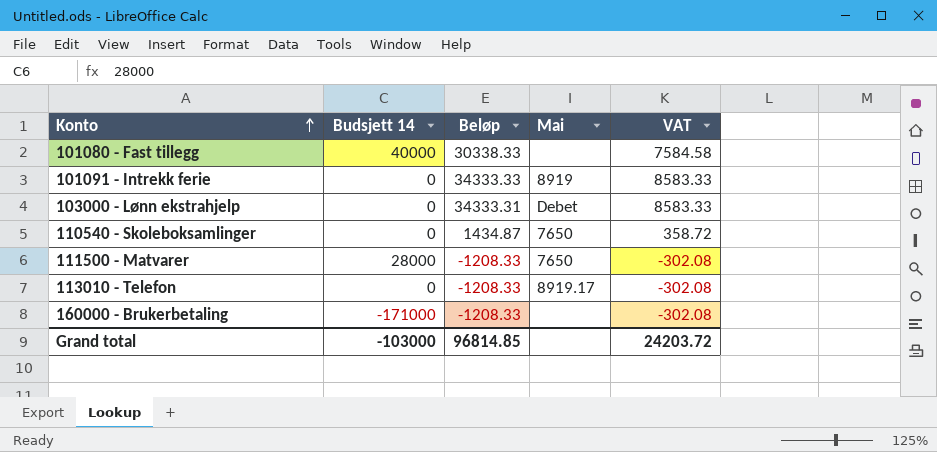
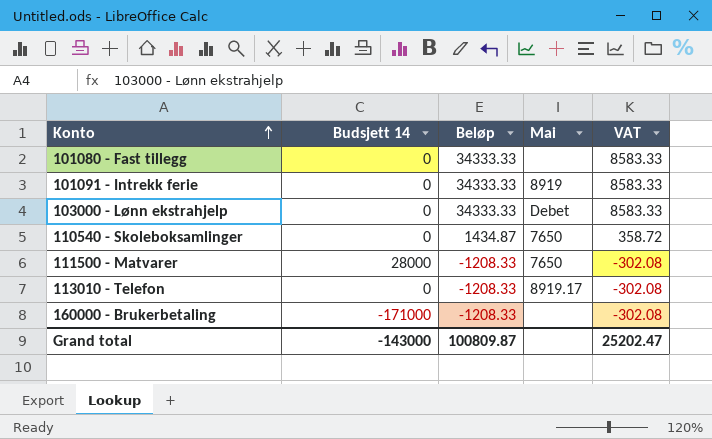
101080 - Fast tillegg | Budsjett 14: 40000 -> 0
101080 - Fast tillegg | Beløp: 30338.33 -> 34333.33
101080 - Fast tillegg | VAT: 7584.58 -> 8583.33
103000 - Lønn ekstrahjelp | Beløp: 34333.31 -> 34333.33
Grand total | Budsjett 14: -103000 -> -143000
Grand total | Beløp: 96814.85 -> 100809.87
Grand total | VAT: 24203.72 -> 25202.47

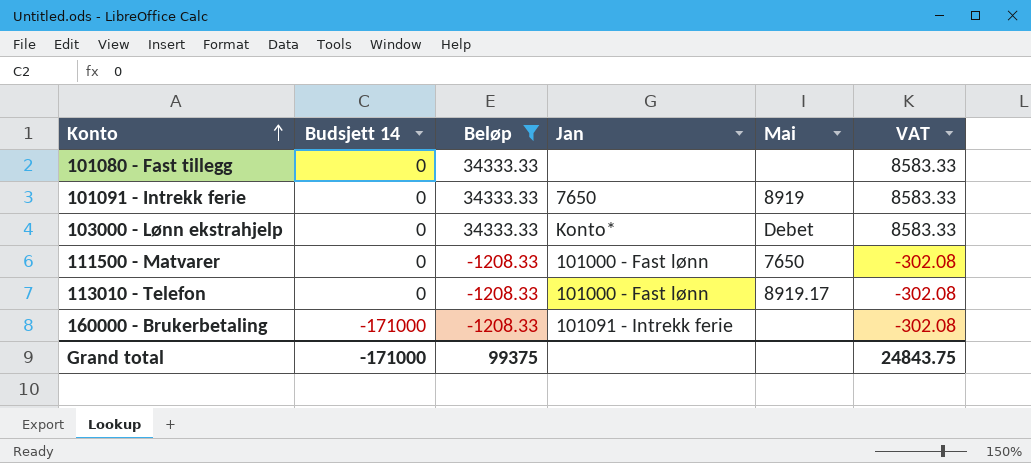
filter: none -> Beløp != 1434.87
column Jan | position: none -> 4
111500 - Matvarer | Budsjett 14: 28000 -> 0
Grand total | Budsjett 14: -143000 -> -171000
Grand total | Beløp: 100809.87 -> 99375
Grand total | VAT: 25202.47 -> 24843.75

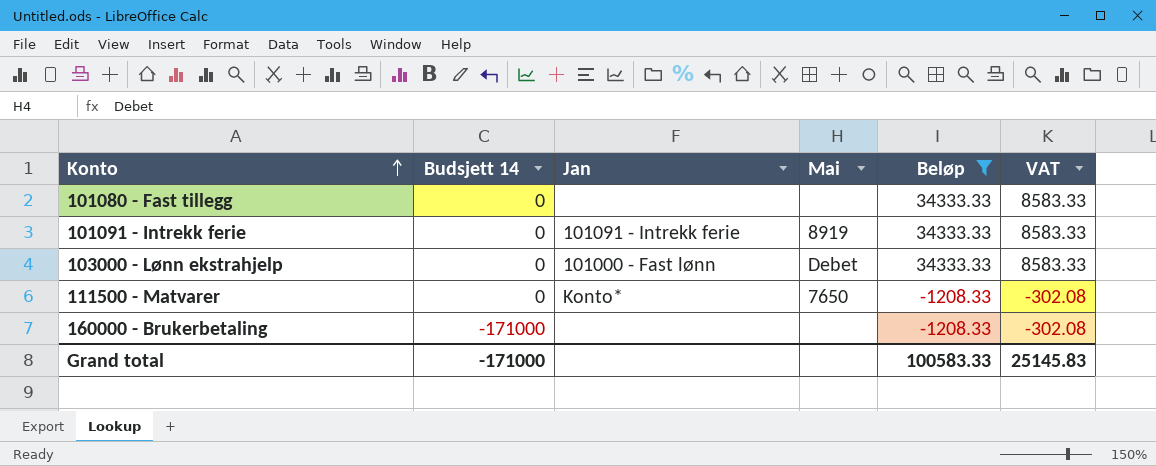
column Beløp | position: 3 -> 5
row 113010 - Telefon: 0 | -1208.33 | 101000 - Fast lønn | 8919.17 | -302.08 -> none
101091 - Intrekk ferie | Jan: 7650 -> 101091 - Intrekk ferie
103000 - Lønn ekstrahjelp | Jan: Konto* -> 101000 - Fast lønn
111500 - Matvarer | Jan: 101000 - Fast lønn -> Konto*
160000 - Brukerbetaling | Jan: 101091 - Intrekk ferie -> none
Grand total | Beløp: 99375 -> 100583.33
Grand total | VAT: 24843.75 -> 25145.83

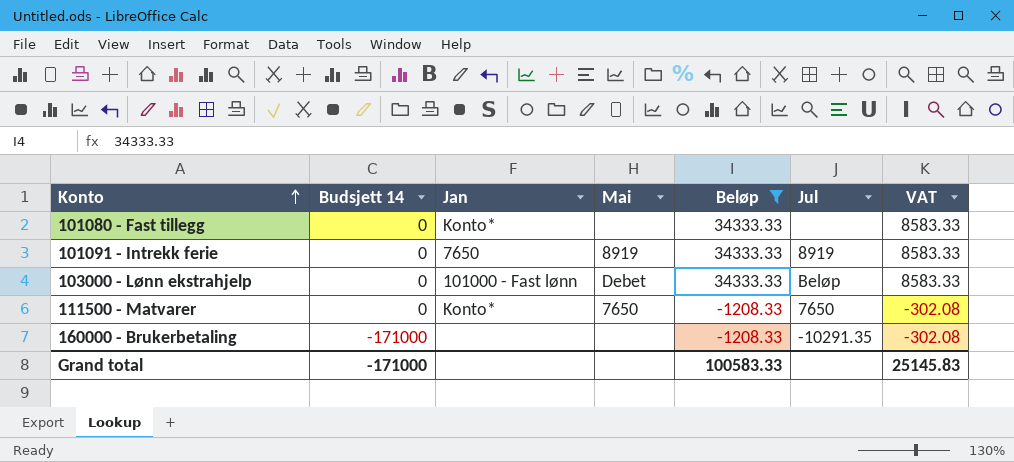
column Jul | position: none -> 6
101080 - Fast tillegg | Jan: none -> Konto*
101091 - Intrekk ferie | Jan: 101091 - Intrekk ferie -> 7650

